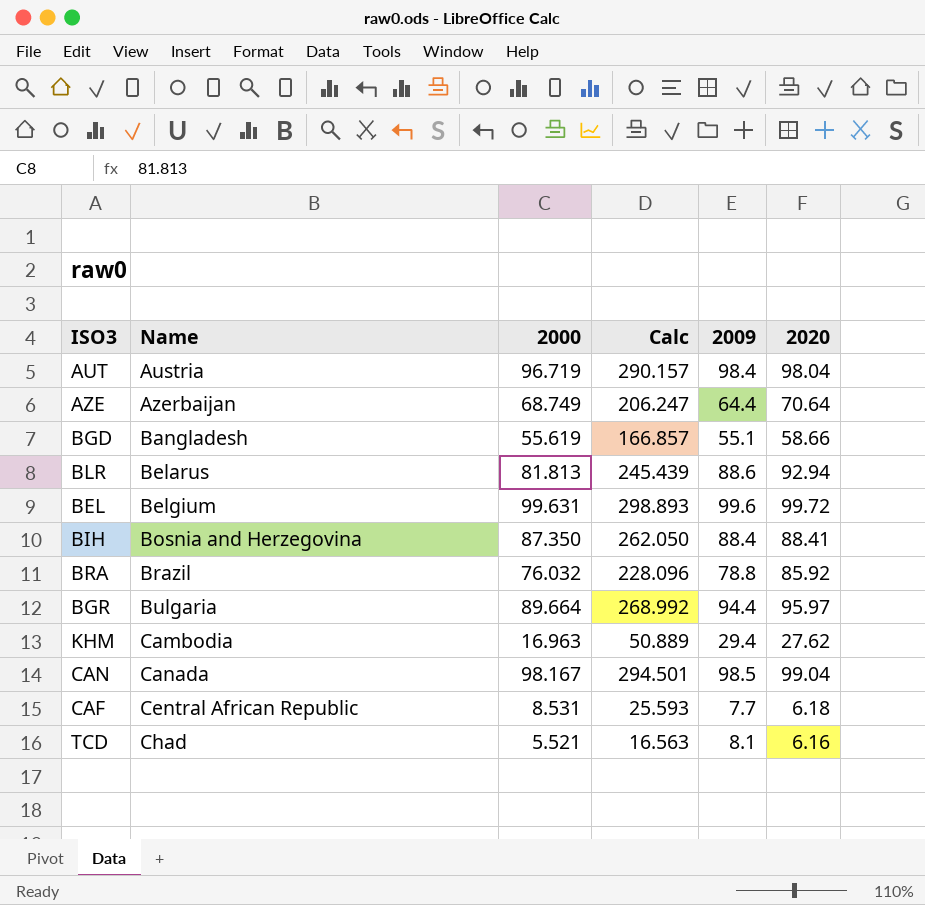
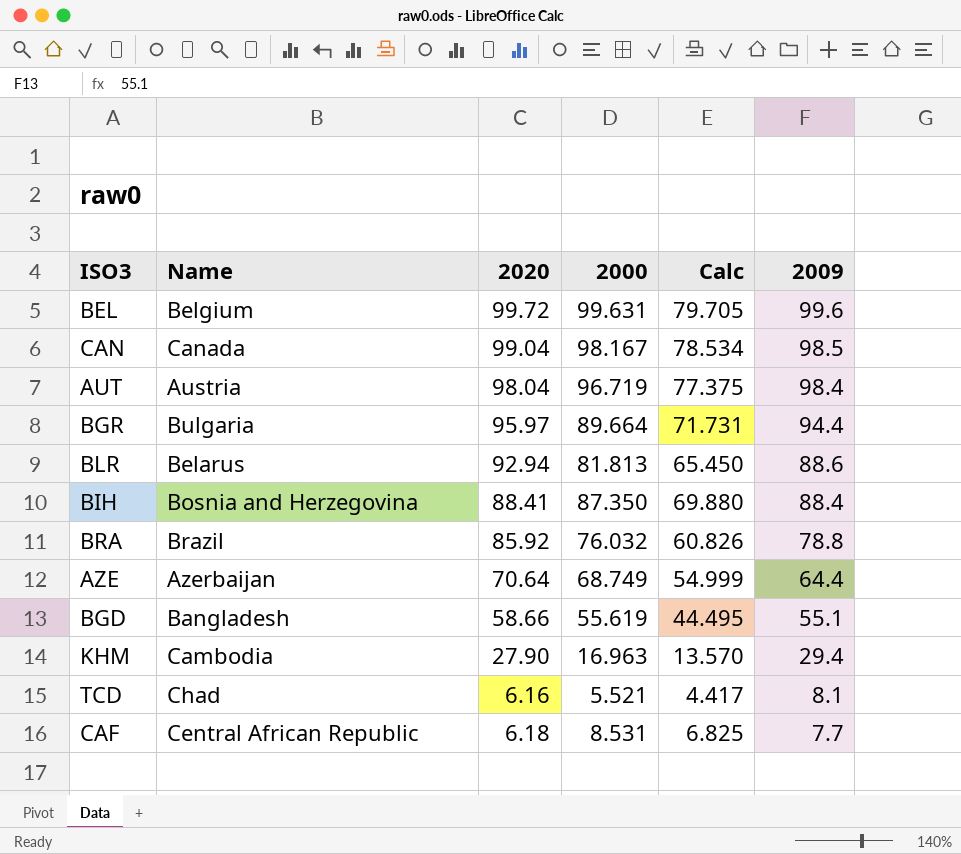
row order: Name ascending -> 2009 descending
column 2020 | position: 6 -> 3
column Calc | formula: [2000] * 3 -> [2000] * 0.8
KHM | 2020: 27.62 -> 27.90

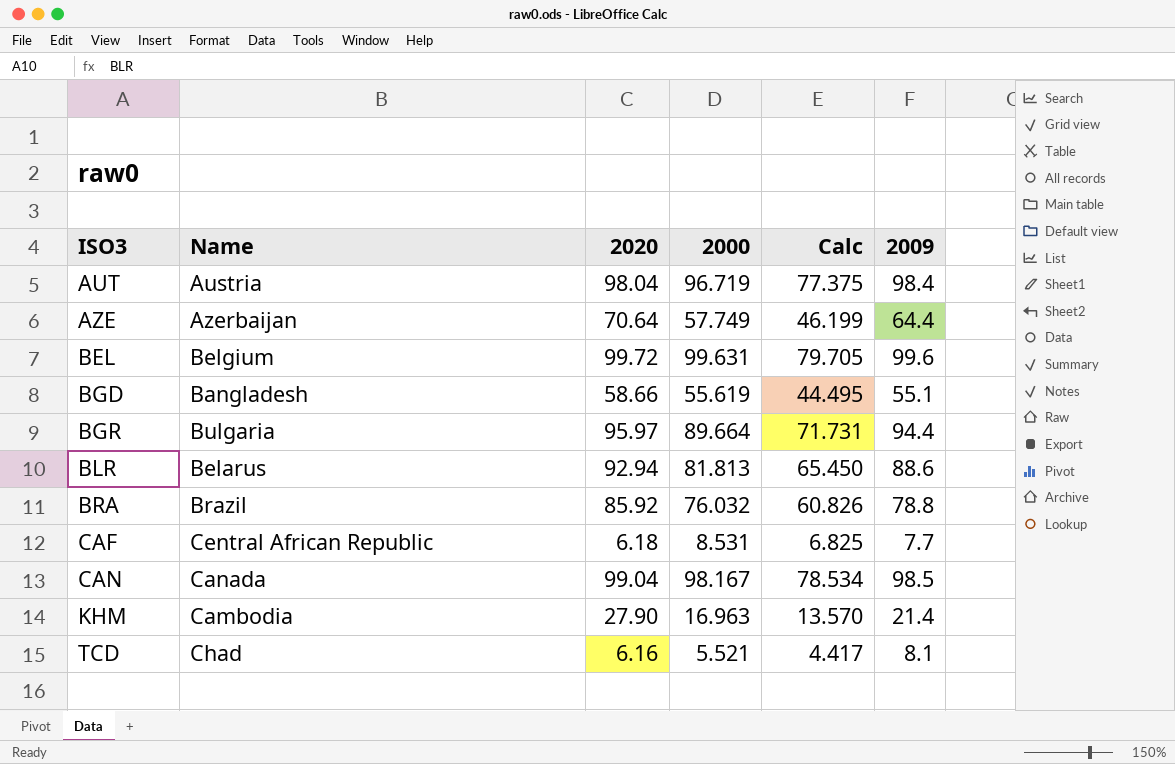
row order: 2009 descending -> ISO3 ascending
row BIH: Bosnia and Herzegovina | 88.41 | 87.350 | 69.880 | 88.4 -> none
AZE | 2000: 68.749 -> 57.749
AZE | Calc: 54.999 -> 46.199
KHM | 2009: 29.4 -> 21.4

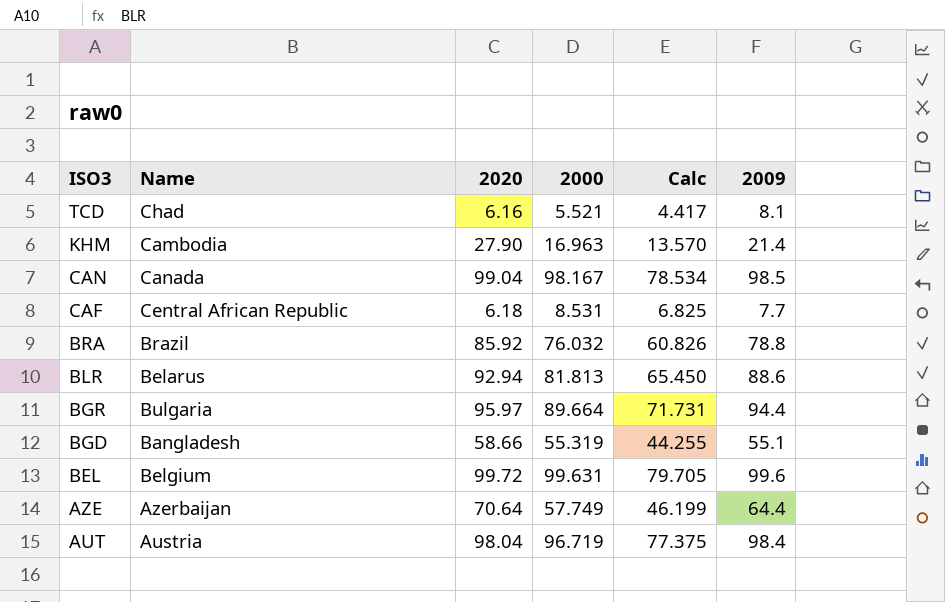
row order: ISO3 ascending -> ISO3 descending
BGD | 2000: 55.619 -> 55.319
BGD | Calc: 44.495 -> 44.255

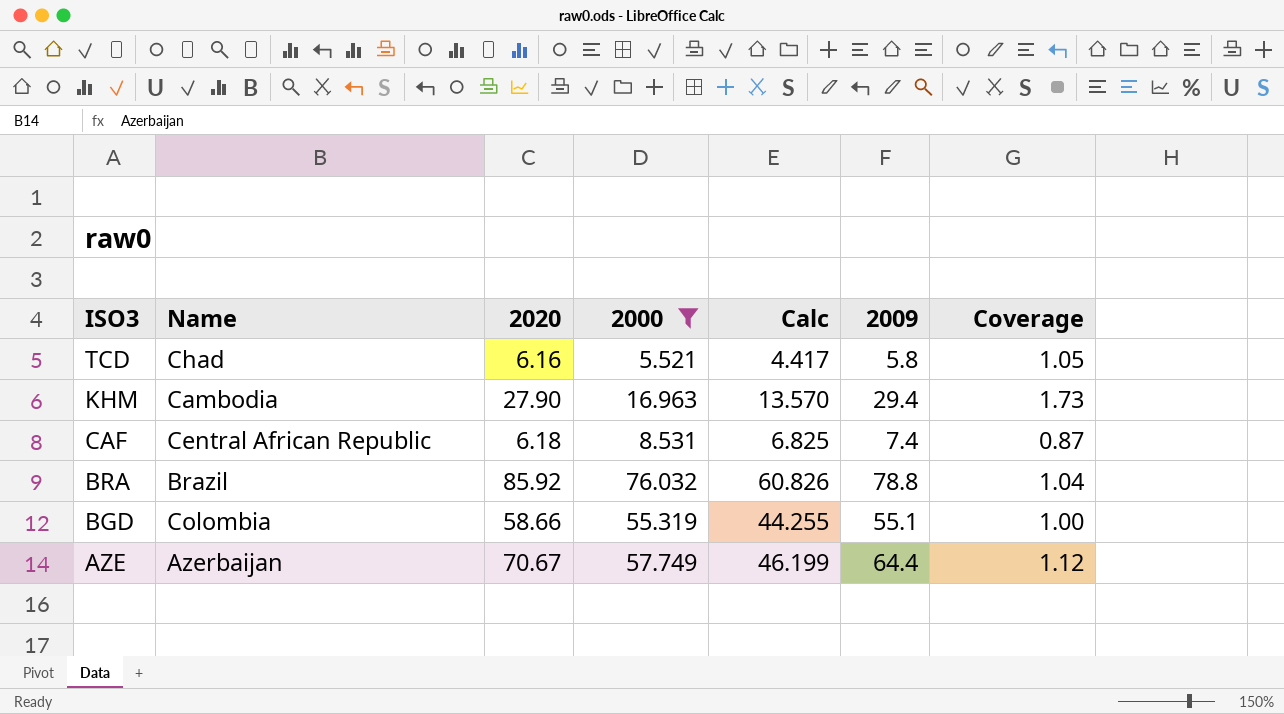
filter: none -> 2000 <= 76.032
column Coverage | formula: none -> [2009] / [2000]
TCD | 2009: 8.1 -> 5.8
KHM | 2009: 21.4 -> 29.4
CAF | 2009: 7.7 -> 7.4
BGD | Name: Bangladesh -> Colombia
AZE | 2020: 70.64 -> 70.67

